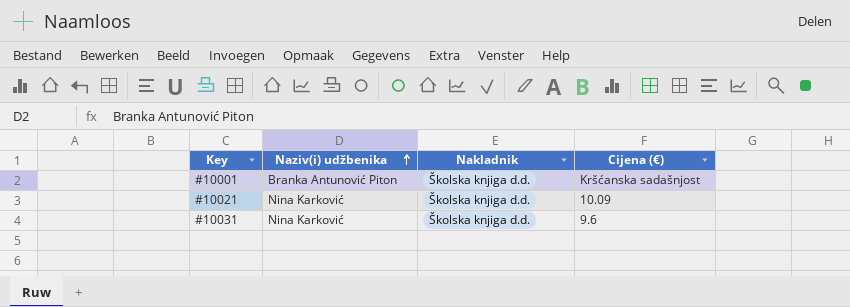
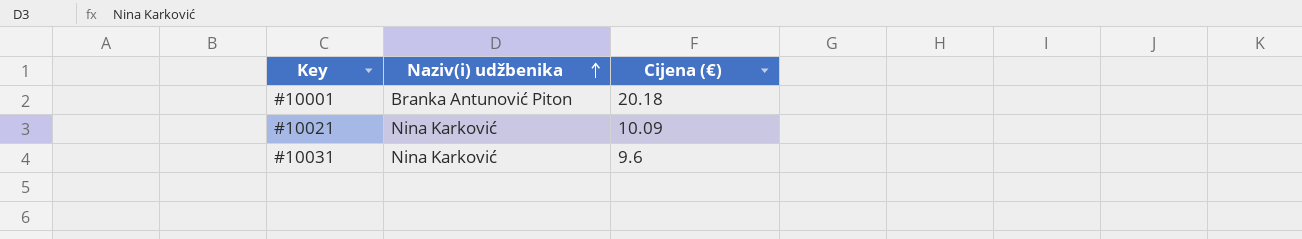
column Nakladnik | position: 3 -> none
#10001 | Cijena (€): Kršćanska sadašnjost -> 20.18

